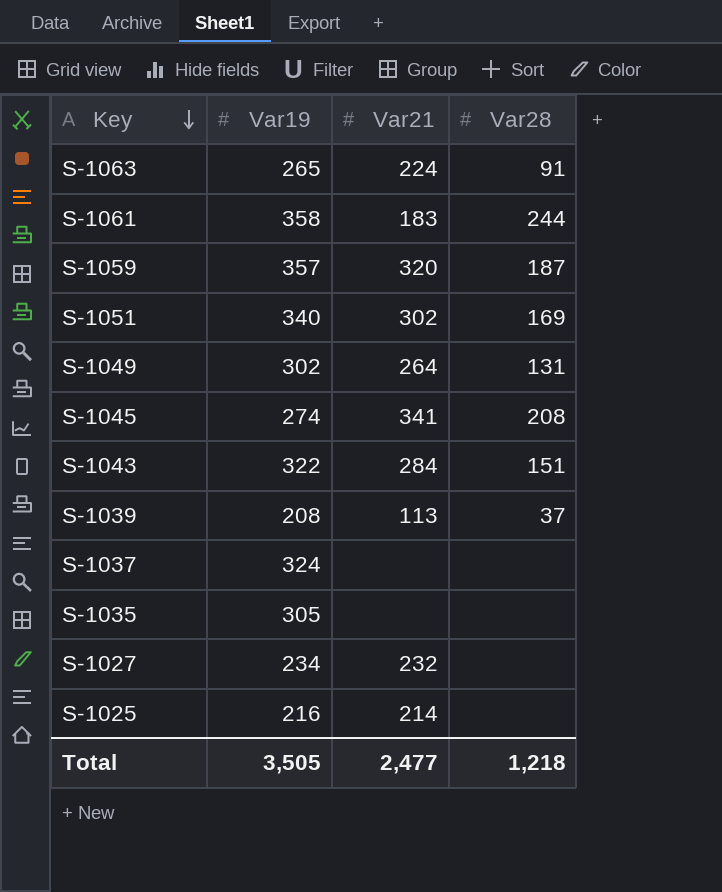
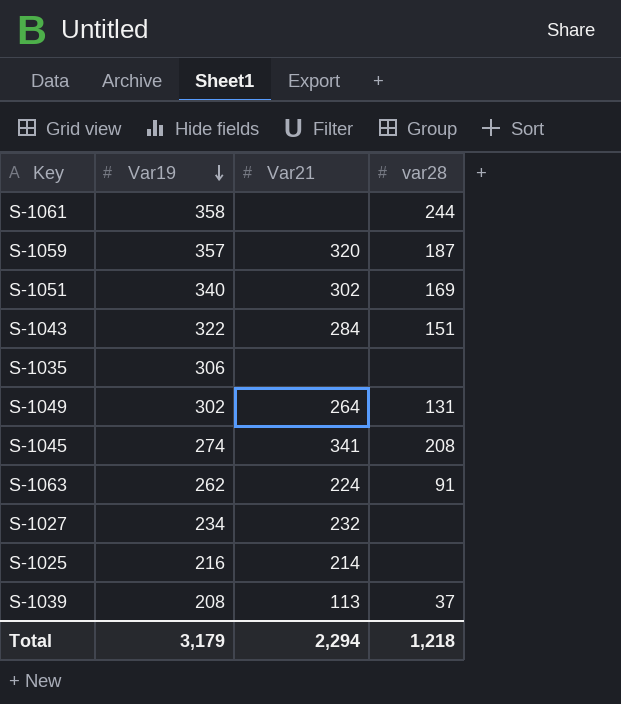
row order: Key descending -> Var19 descending
column name: Var28 -> var28
row S-1037: 324 | none | none -> none
S-1061 | Var21: 183 -> none
S-1035 | Var19: 305 -> 306
S-1063 | Var19: 265 -> 262
Total | Var19: 3,505 -> 3,179
Total | Var21: 2,477 -> 2,294

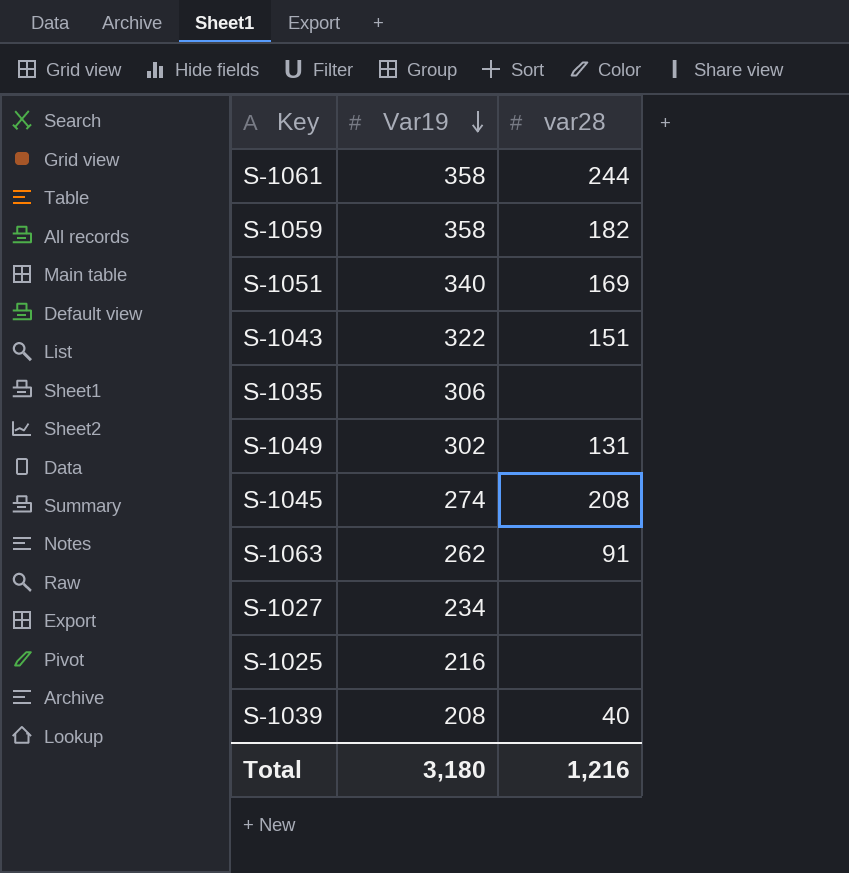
column Var21 | position: 3 -> none
S-1059 | Var19: 357 -> 358
S-1059 | var28: 187 -> 182
S-1039 | var28: 37 -> 40
Total | Var19: 3,179 -> 3,180
Total | var28: 1,218 -> 1,216

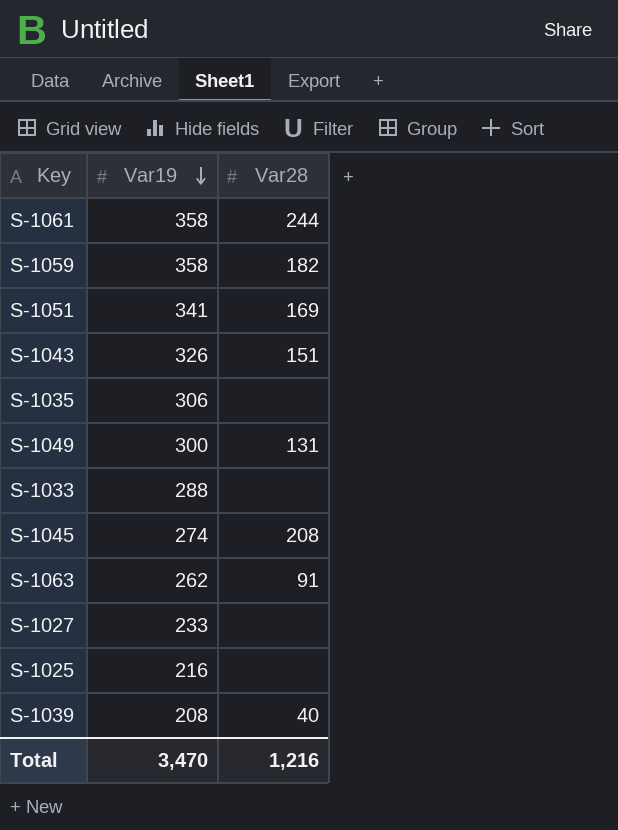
column name: var28 -> Var28
S-1051 | Var19: 340 -> 341
S-1043 | Var19: 322 -> 326
S-1049 | Var19: 302 -> 300
row S-1033: none -> 288 | none
S-1027 | Var19: 234 -> 233
Total | Var19: 3,180 -> 3,470

